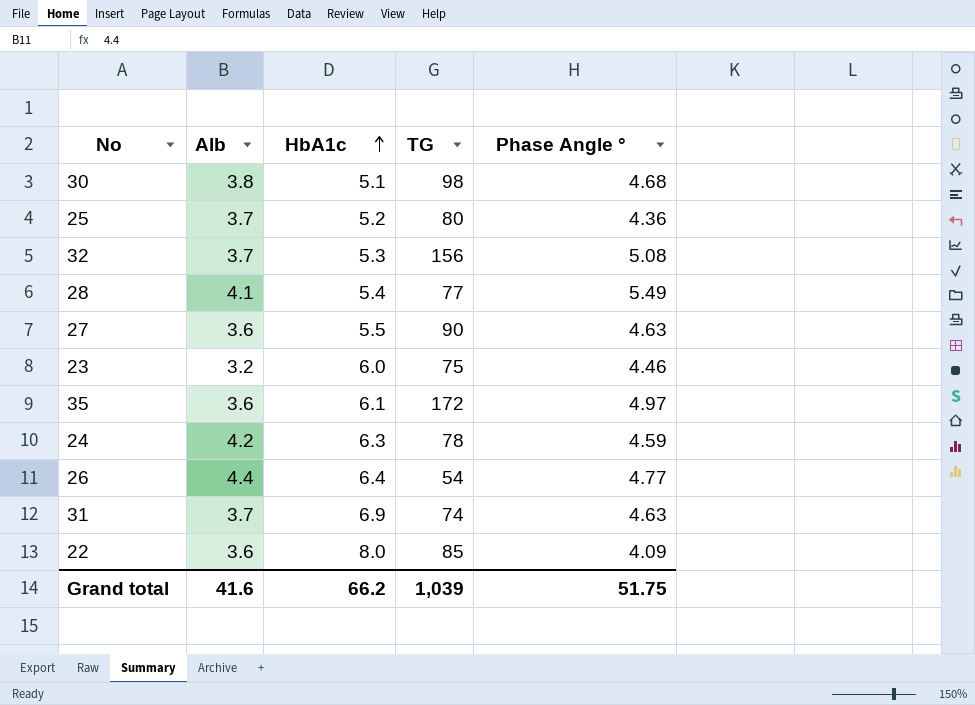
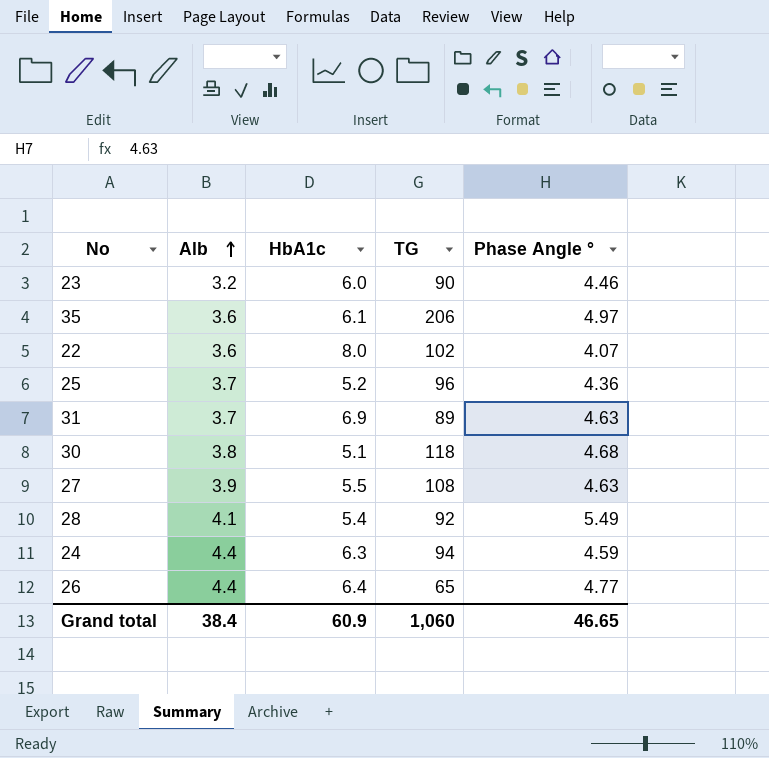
row order: HbA1c ascending -> Alb ascending
row 32: 3.7 | 5.3 | 156 | 5.08 -> none
23 | TG: 75 -> 90
35 | TG: 172 -> 206
22 | TG: 85 -> 102
22 | Phase Angle °: 4.09 -> 4.07
25 | TG: 80 -> 96
31 | TG: 74 -> 89
30 | TG: 98 -> 118
27 | Alb: 3.6 -> 3.9
27 | TG: 90 -> 108
28 | TG: 77 -> 92
24 | Alb: 4.2 -> 4.4
24 | TG: 78 -> 94
26 | TG: 54 -> 65
Grand total | Alb: 41.6 -> 38.4
Grand total | HbA1c: 66.2 -> 60.9
Grand total | TG: 1,039 -> 1,060
Grand total | Phase Angle °: 51.75 -> 46.65

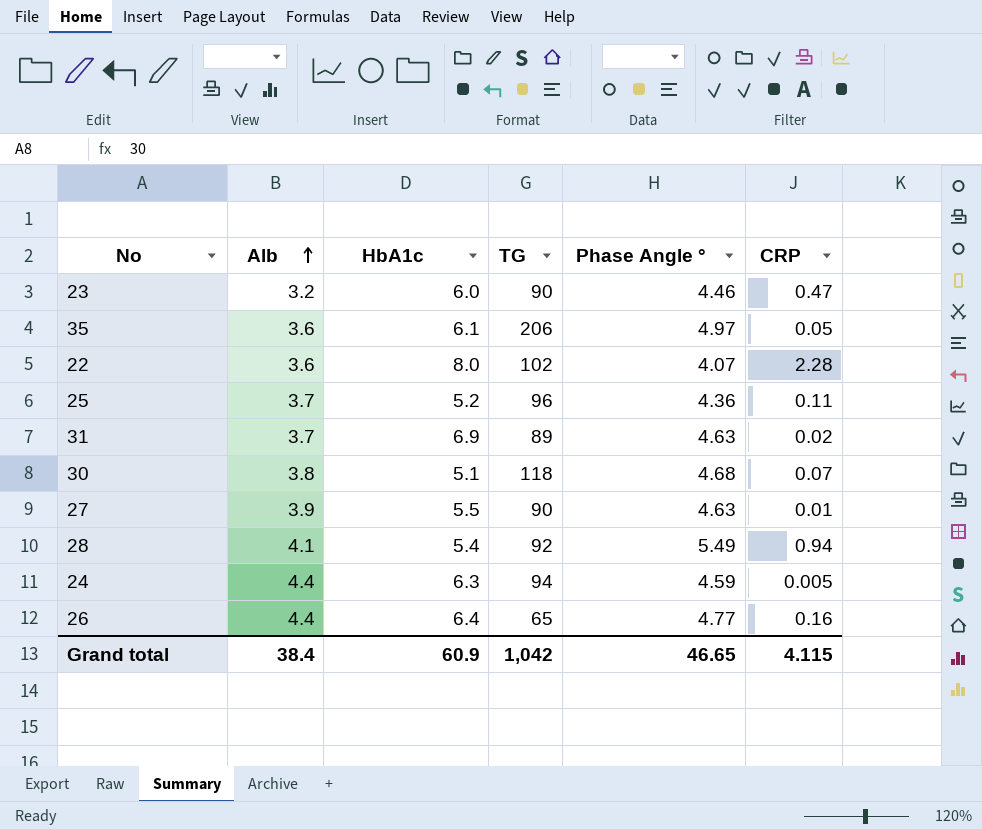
column CRP | position: none -> 6
27 | TG: 108 -> 90
Grand total | TG: 1,060 -> 1,042

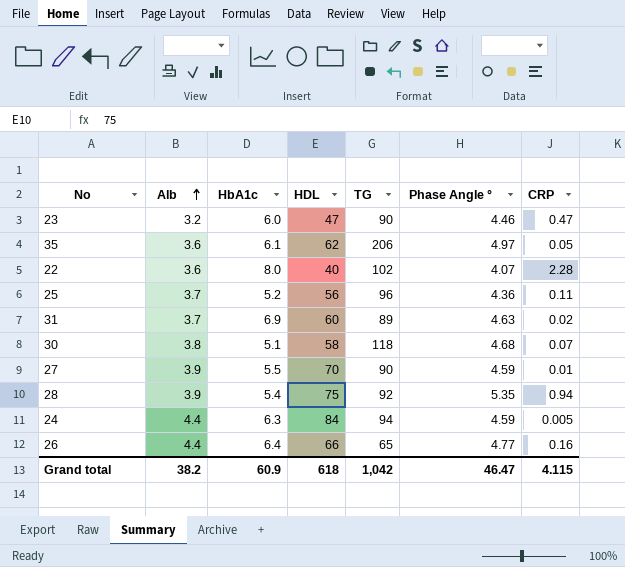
column HDL | position: none -> 4
27 | Phase Angle °: 4.63 -> 4.59
28 | Alb: 4.1 -> 3.9
28 | Phase Angle °: 5.49 -> 5.35
Grand total | Alb: 38.4 -> 38.2
Grand total | Phase Angle °: 46.65 -> 46.47

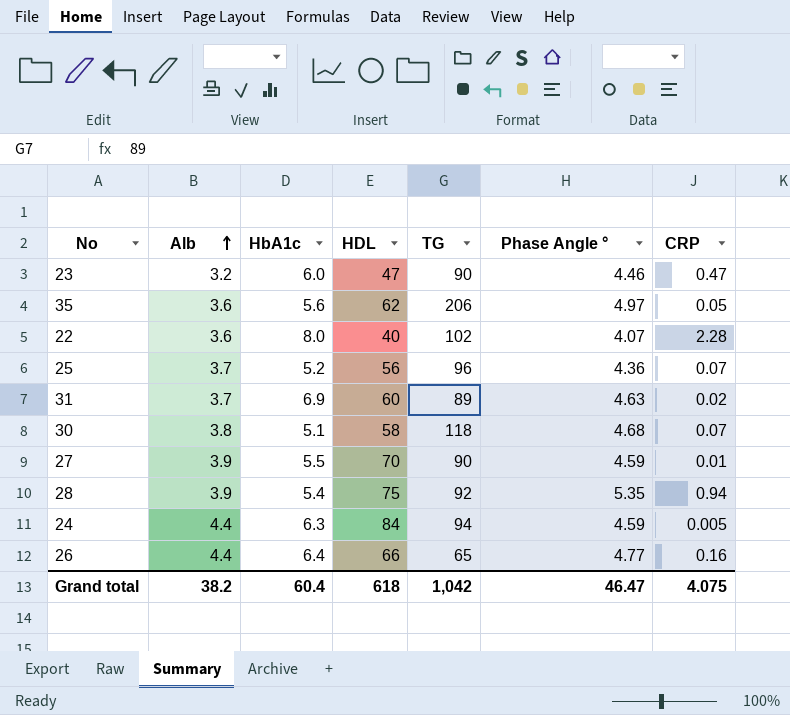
35 | HbA1c: 6.1 -> 5.6
25 | CRP: 0.11 -> 0.07
Grand total | HbA1c: 60.9 -> 60.4
Grand total | CRP: 4.115 -> 4.075

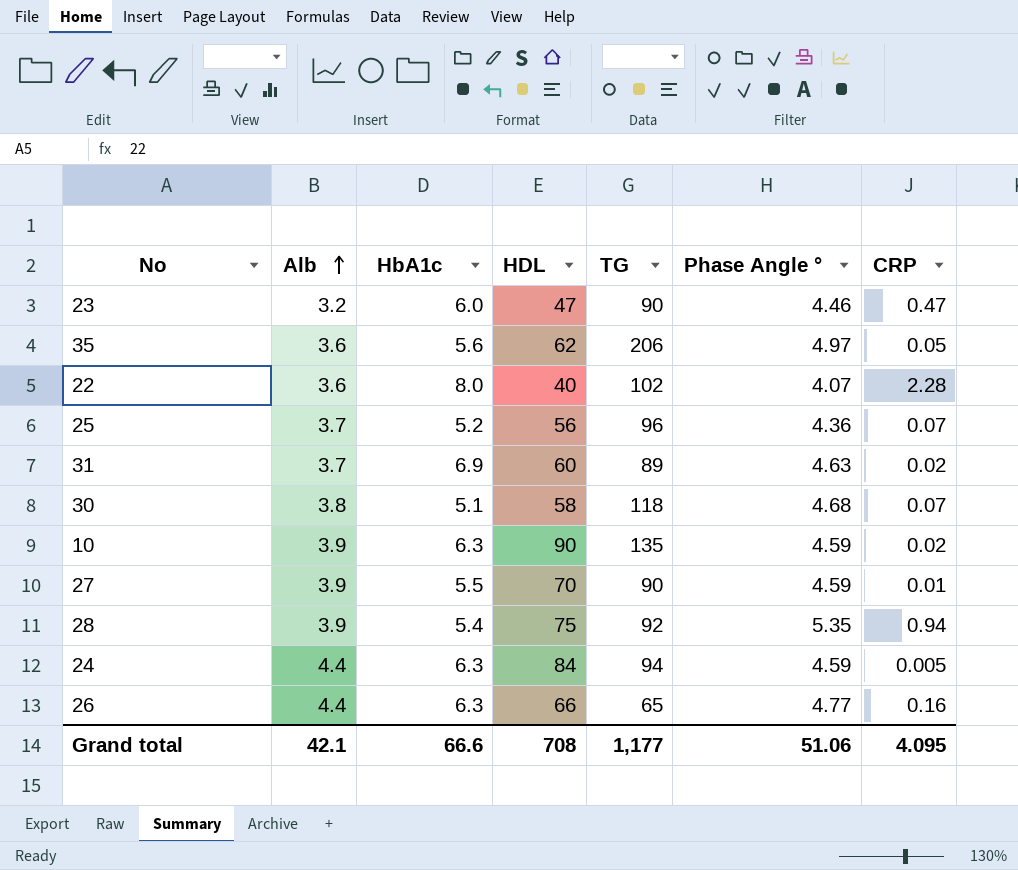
row 10: none -> 3.9 | 6.3 | 90 | 135 | 4.59 | 0.02
26 | HbA1c: 6.4 -> 6.3
Grand total | Alb: 38.2 -> 42.1
Grand total | HbA1c: 60.4 -> 66.6
Grand total | HDL: 618 -> 708
Grand total | TG: 1,042 -> 1,177
Grand total | Phase Angle °: 46.47 -> 51.06
Grand total | CRP: 4.075 -> 4.095

